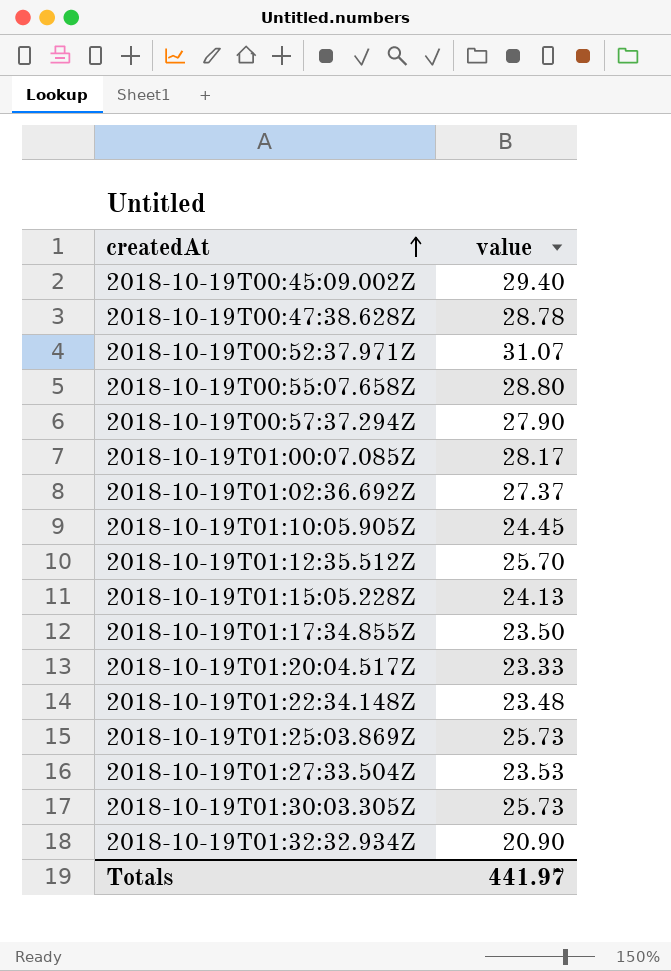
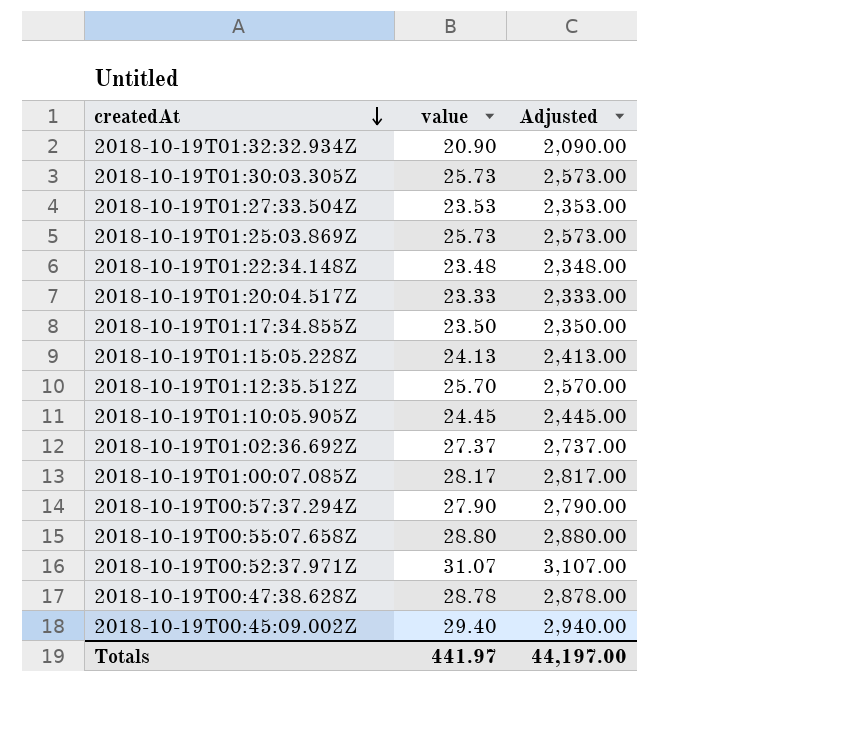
row order: createdAt ascending -> createdAt descending
column Adjusted | formula: none -> [value] * 100

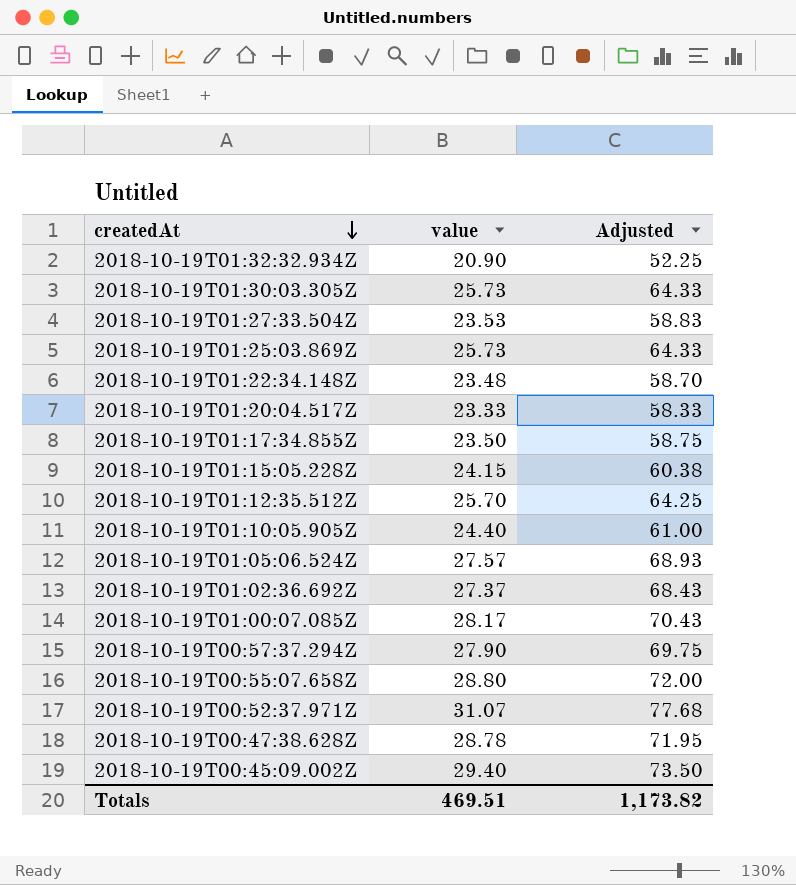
column Adjusted | formula: [value] * 100 -> [value] * 2.5
2018-10-19T01:15:05.228Z | value: 24.13 -> 24.15
2018-10-19T01:10:05.905Z | value: 24.45 -> 24.40
row 2018-10-19T01:05:06.524Z: none -> 27.57 | 68.93
Totals | value: 441.97 -> 469.51
Totals | Adjusted: 44,197.00 -> 1,173.82

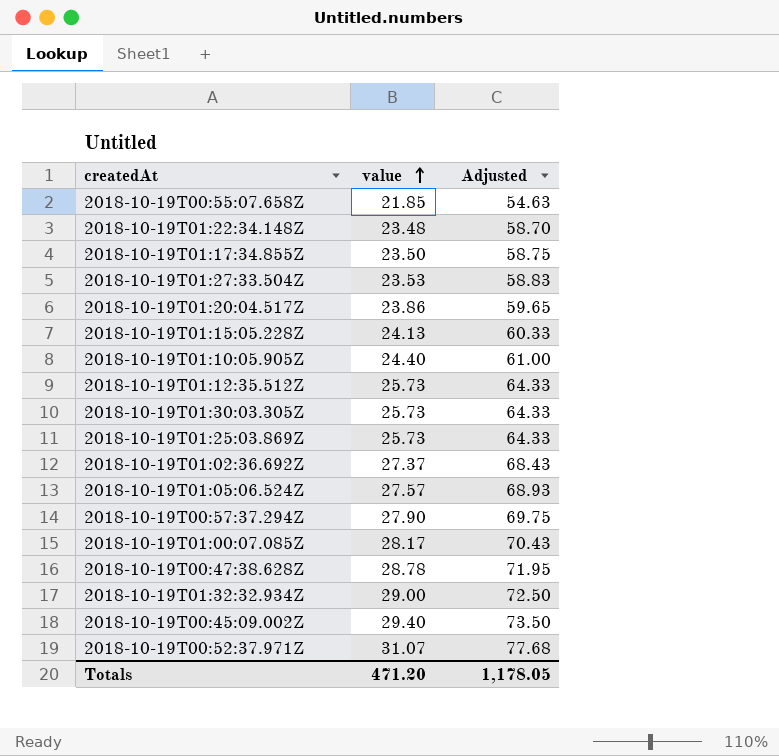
row order: createdAt descending -> value ascending
2018-10-19T00:55:07.658Z | value: 28.80 -> 21.85
2018-10-19T00:55:07.658Z | Adjusted: 72.00 -> 54.63
2018-10-19T01:20:04.517Z | value: 23.33 -> 23.86
2018-10-19T01:20:04.517Z | Adjusted: 58.33 -> 59.65
2018-10-19T01:15:05.228Z | value: 24.15 -> 24.13
2018-10-19T01:15:05.228Z | Adjusted: 60.38 -> 60.33
2018-10-19T01:12:35.512Z | value: 25.70 -> 25.73
2018-10-19T01:12:35.512Z | Adjusted: 64.25 -> 64.33
2018-10-19T01:32:32.934Z | value: 20.90 -> 29.00
2018-10-19T01:32:32.934Z | Adjusted: 52.25 -> 72.50
Totals | value: 469.51 -> 471.20
Totals | Adjusted: 1,173.82 -> 1,178.05

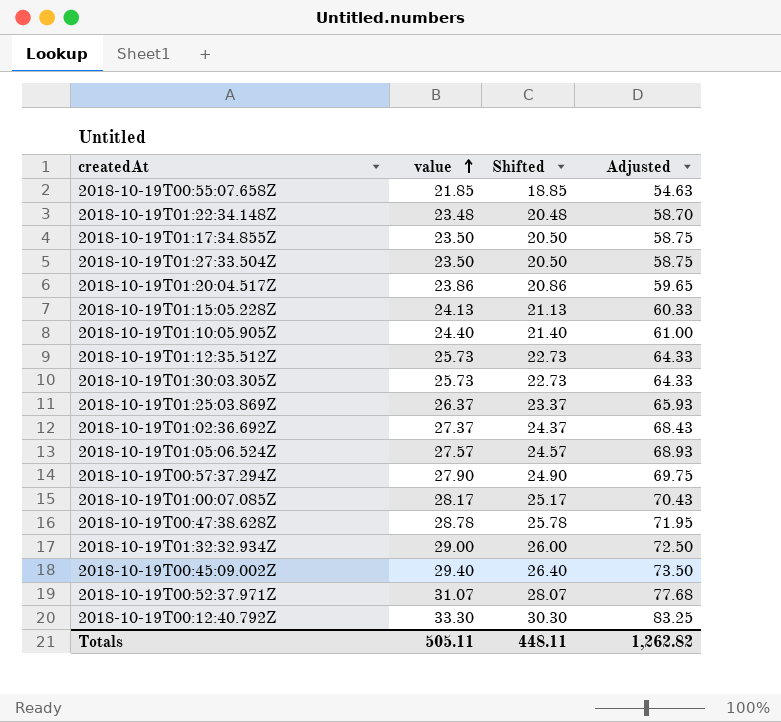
column Shifted | formula: none -> [value] - 3
2018-10-19T01:27:33.504Z | value: 23.53 -> 23.50
2018-10-19T01:27:33.504Z | Adjusted: 58.83 -> 58.75
2018-10-19T01:25:03.869Z | value: 25.73 -> 26.37
2018-10-19T01:25:03.869Z | Adjusted: 64.33 -> 65.93
row 2018-10-19T00:12:40.792Z: none -> 33.30 | 30.30 | 83.25
Totals | value: 471.20 -> 505.11
Totals | Adjusted: 1,178.05 -> 1,262.82

